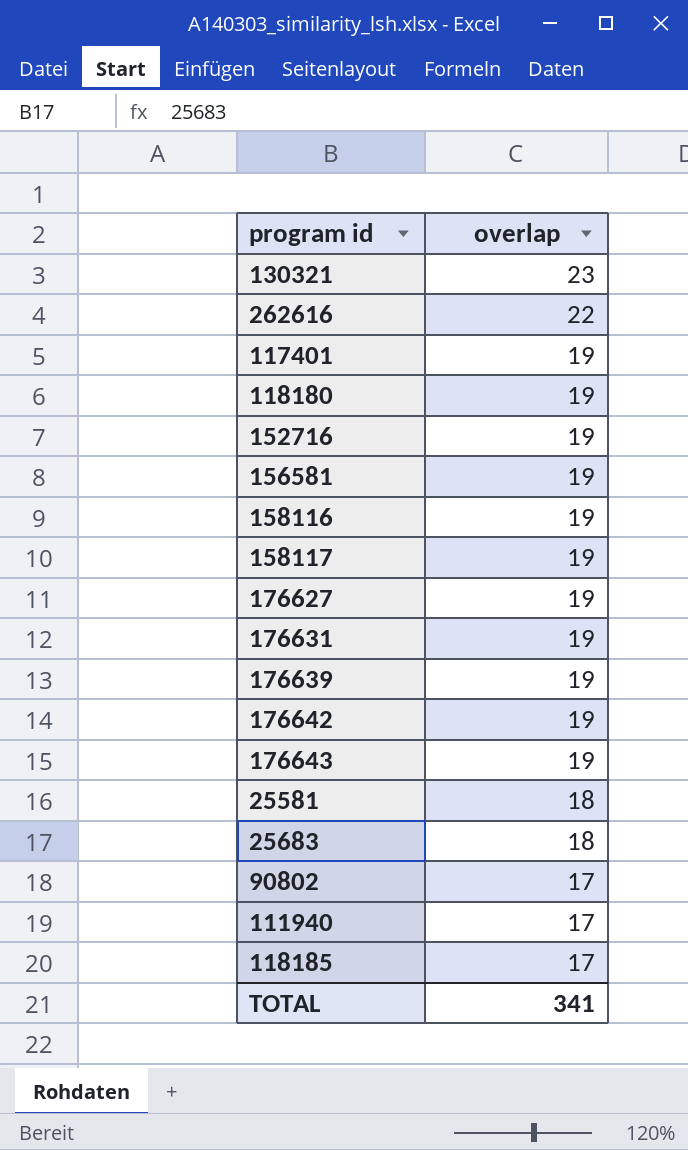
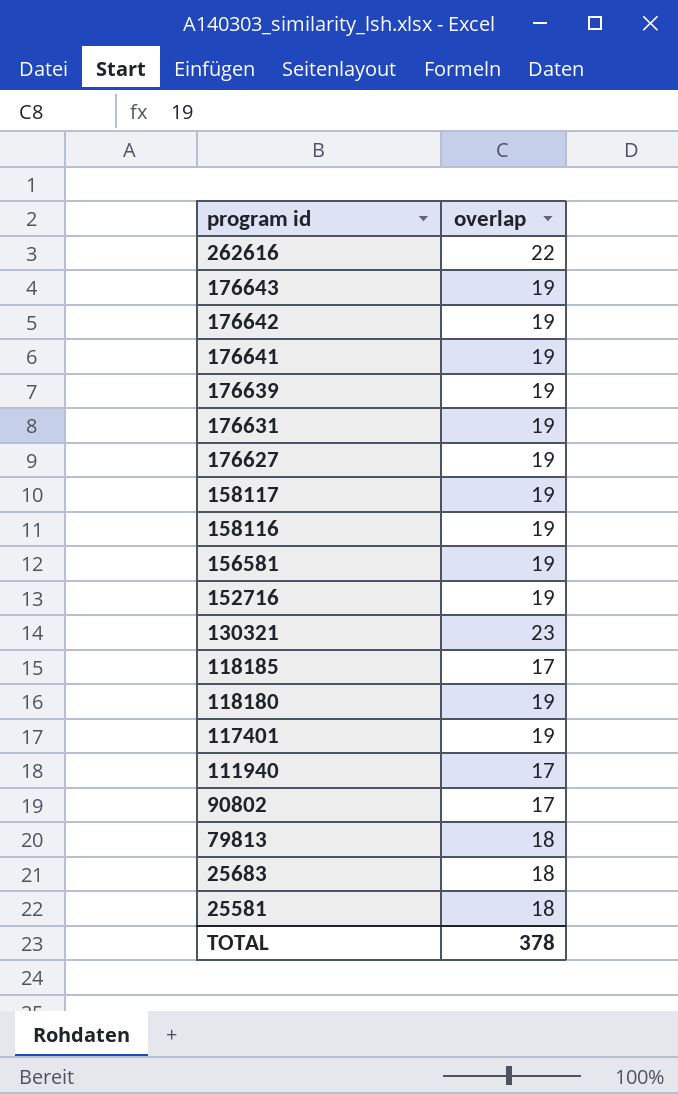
row order: overlap descending -> program id descending
row 176641: none -> 19
row 79813: none -> 18
TOTAL | overlap: 341 -> 378

